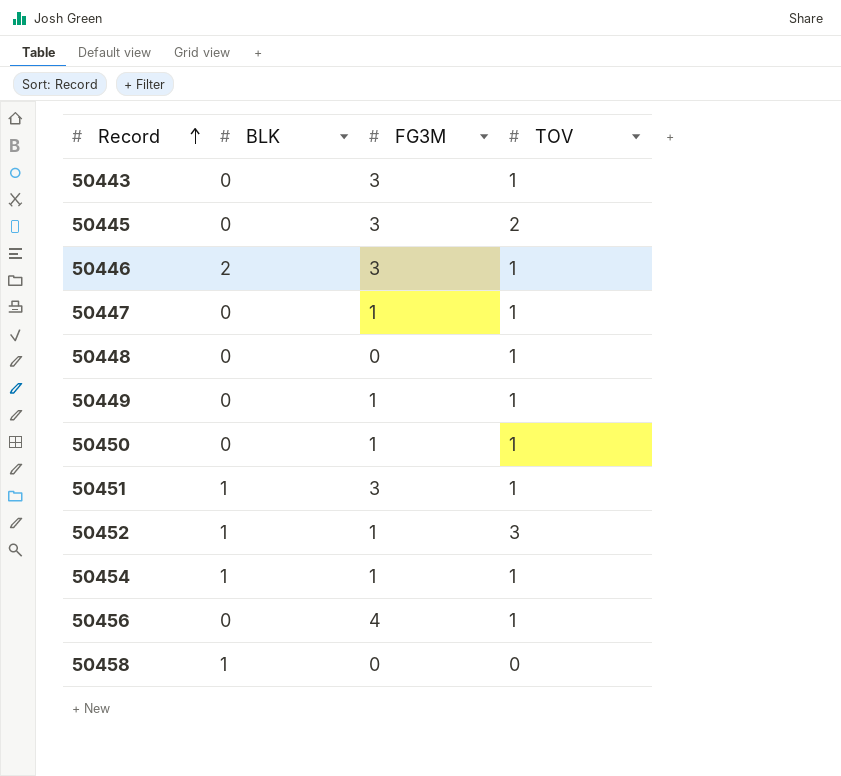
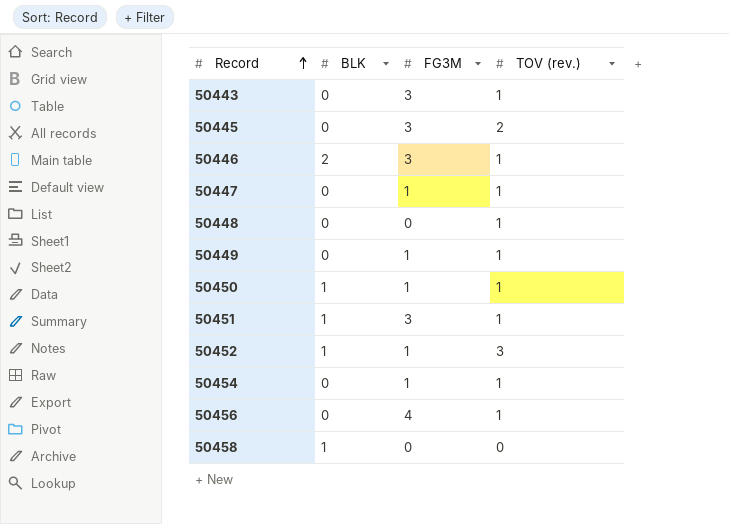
column name: TOV -> TOV (rev.)
50450 | BLK: 0 -> 1
50454 | BLK: 1 -> 0

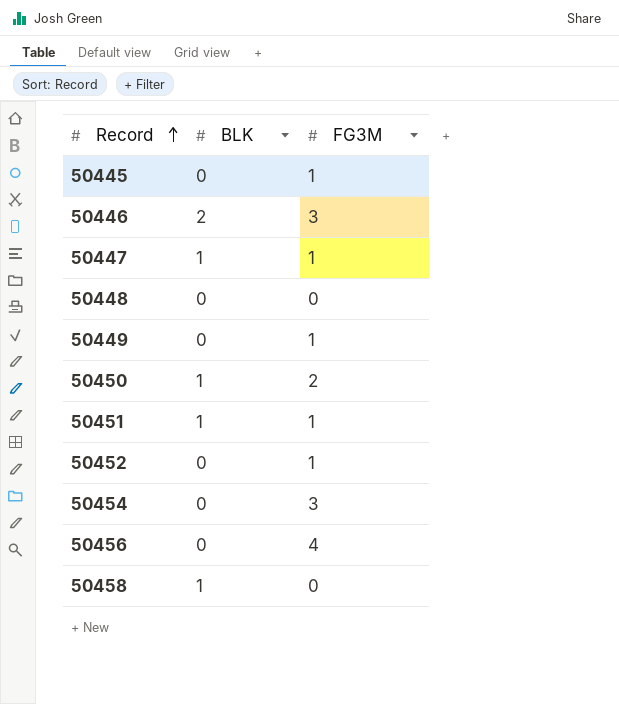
column TOV (rev.) | position: 4 -> none
row 50443: 0 | 3 | 1 -> none
50445 | FG3M: 3 -> 1
50447 | BLK: 0 -> 1
50450 | FG3M: 1 -> 2
50451 | FG3M: 3 -> 1
50452 | BLK: 1 -> 0
50454 | FG3M: 1 -> 3

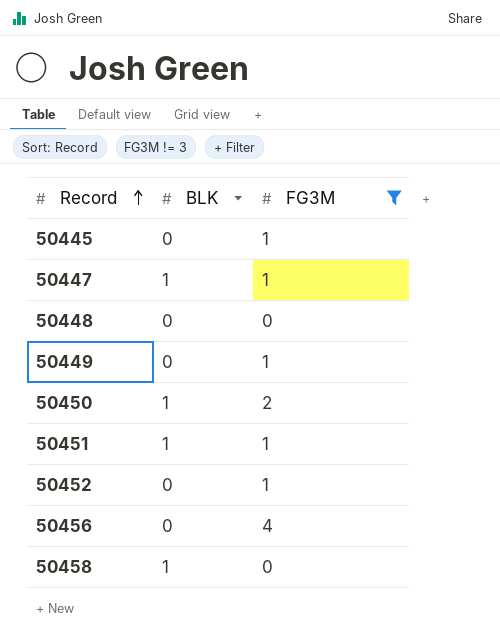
filter: none -> FG3M != 3

